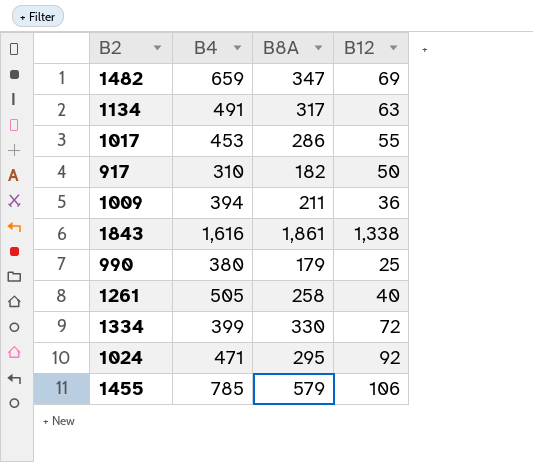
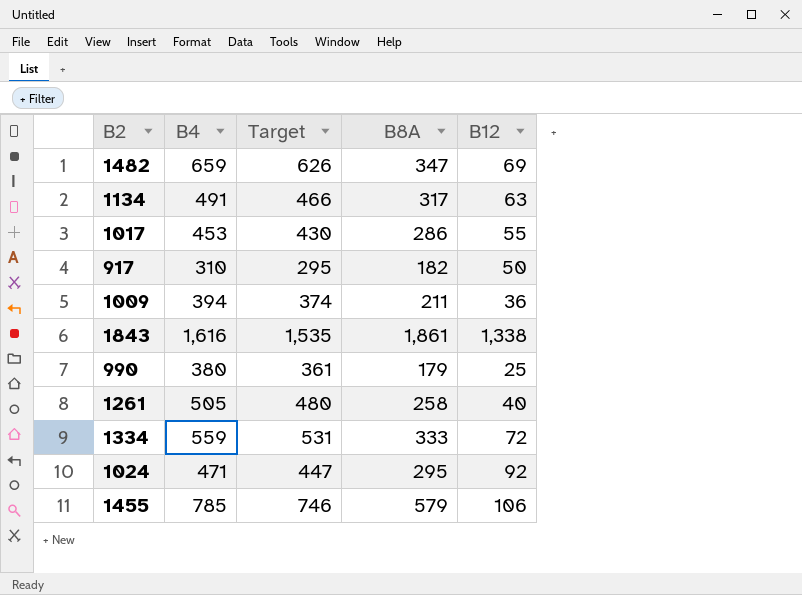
column Target | formula: none -> [B4] * 0.95
1334 | B4: 399 -> 559
1334 | B8A: 330 -> 333

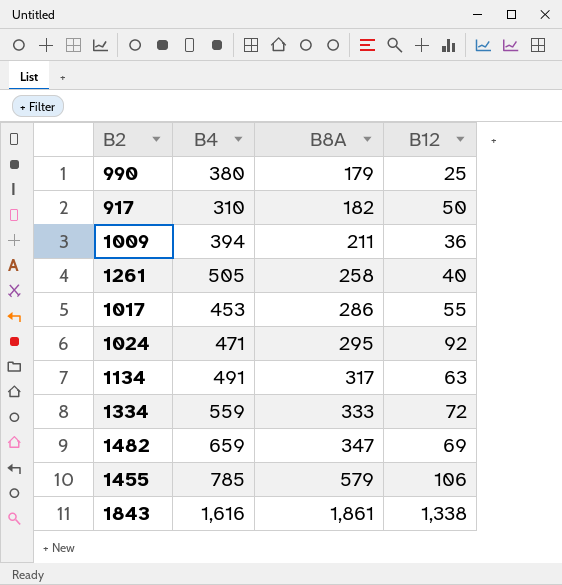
row order: none -> B8A ascending
column Target | formula: [B4] * 0.95 -> none

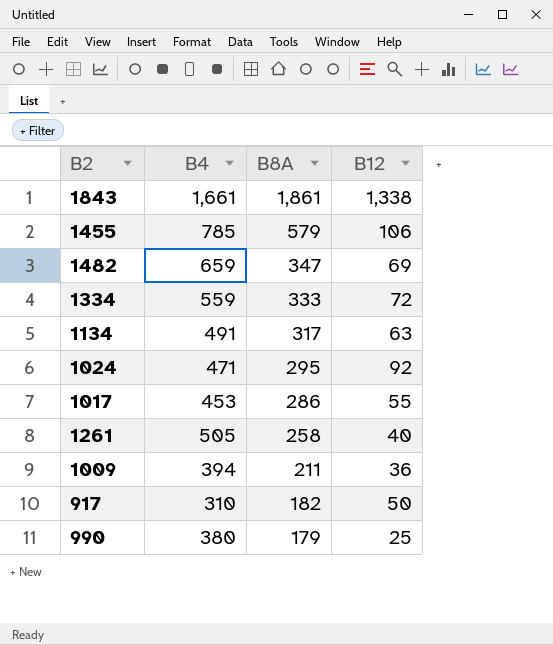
row order: B8A ascending -> B8A descending
1843 | B4: 1,616 -> 1,661

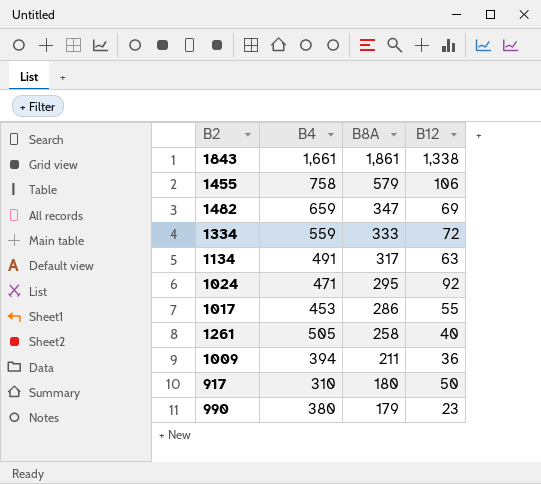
1455 | B4: 785 -> 758
917 | B8A: 182 -> 180
990 | B12: 25 -> 23

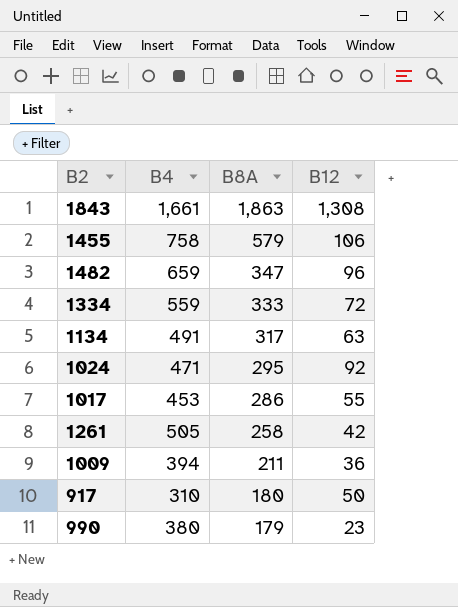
1843 | B8A: 1,861 -> 1,863
1843 | B12: 1,338 -> 1,308
1482 | B12: 69 -> 96
1261 | B12: 40 -> 42

